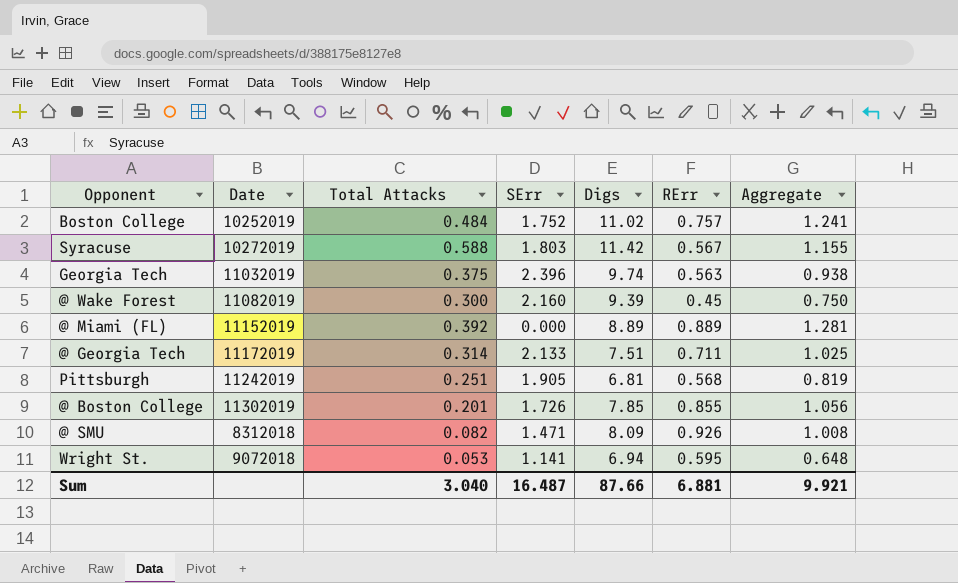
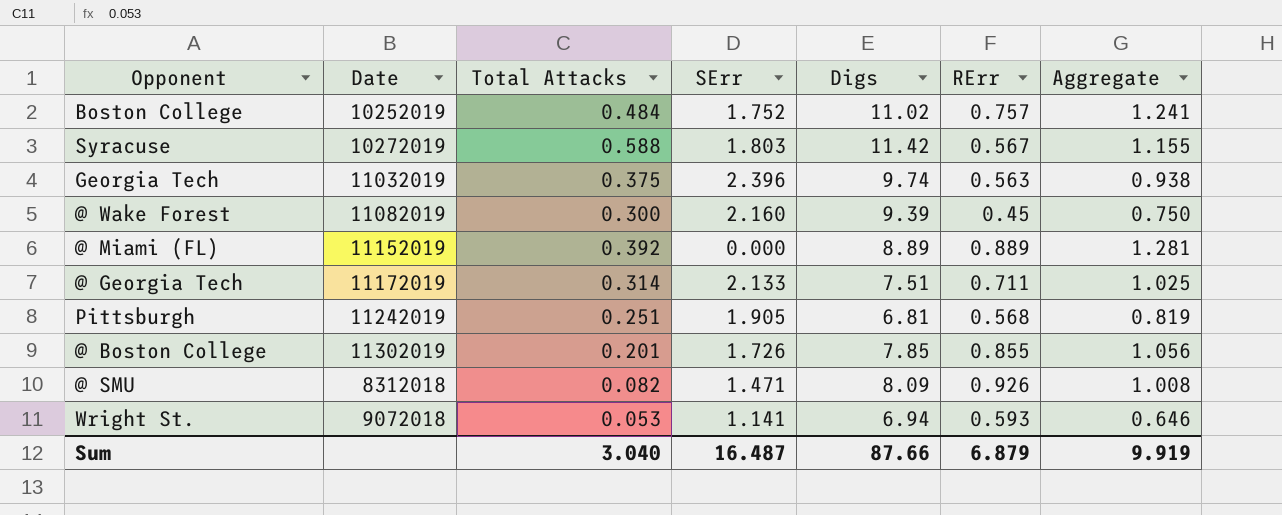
Wright St. | RErr: 0.595 -> 0.593
Wright St. | Aggregate: 0.648 -> 0.646
Sum | RErr: 6.881 -> 6.879
Sum | Aggregate: 9.921 -> 9.919

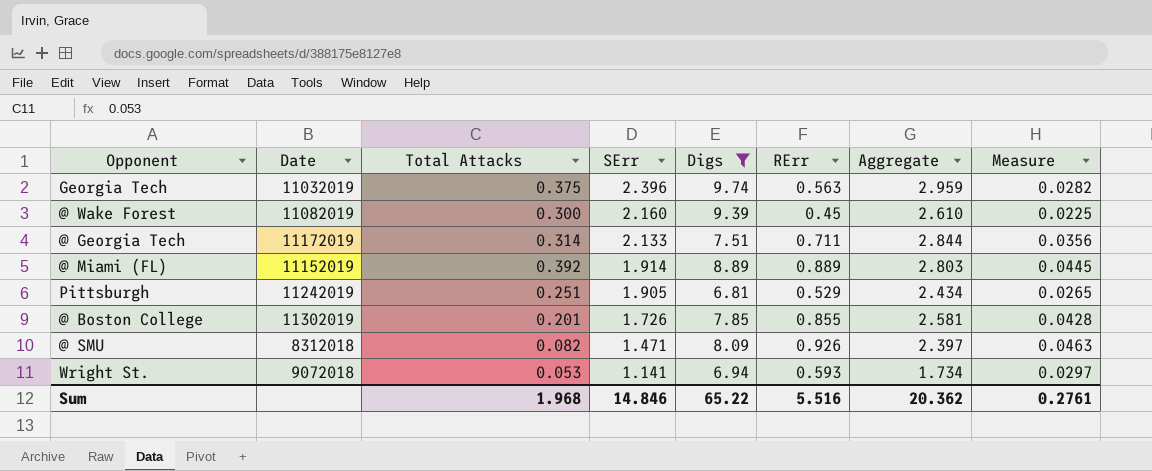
filter: none -> Digs <= 9.74
row order: none -> SErr descending
column Aggregate | formula: [Total Attacks] + [RErr] -> [SErr] + [RErr]
column Measure | formula: none -> [RErr] * 0.05
@ Miami (FL) | SErr: 0.000 -> 1.914
Pittsburgh | RErr: 0.568 -> 0.529
Sum | Total Attacks: 3.040 -> 1.968
Sum | SErr: 16.487 -> 14.846
Sum | Digs: 87.66 -> 65.22
Sum | RErr: 6.879 -> 5.516
Sum | Aggregate: 9.919 -> 20.362

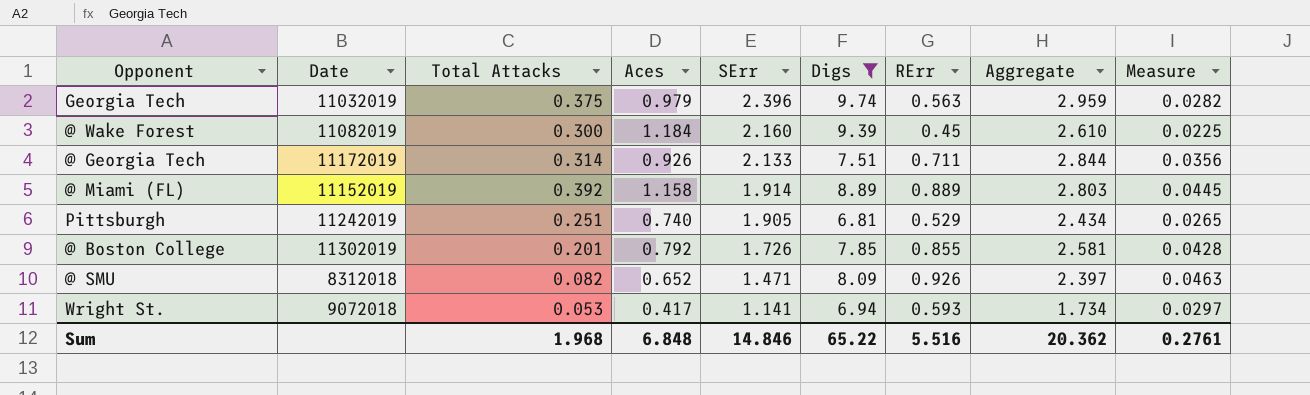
column Aces | position: none -> 4

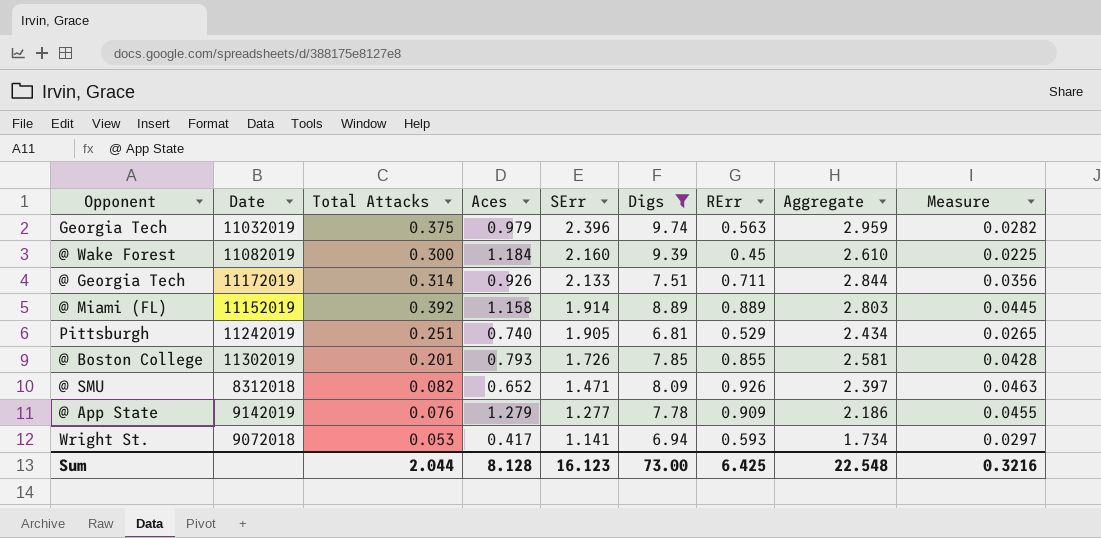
@ Boston College | Aces: 0.792 -> 0.793
row @ App State: none -> 9142019 | 0.076 | 1.279 | 1.277 | 7.78 | 0.909 | 2.186 | 0.0455
Sum | Total Attacks: 1.968 -> 2.044
Sum | Aces: 6.848 -> 8.128
Sum | SErr: 14.846 -> 16.123
Sum | Digs: 65.22 -> 73.00
Sum | RErr: 5.516 -> 6.425
Sum | Aggregate: 20.362 -> 22.548
Sum | Measure: 0.2761 -> 0.3216

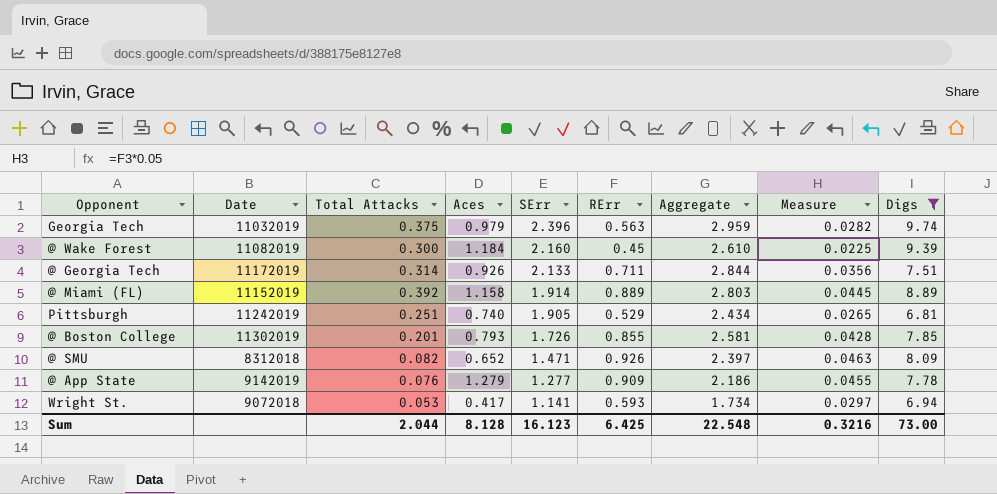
column Digs | position: 6 -> 9

